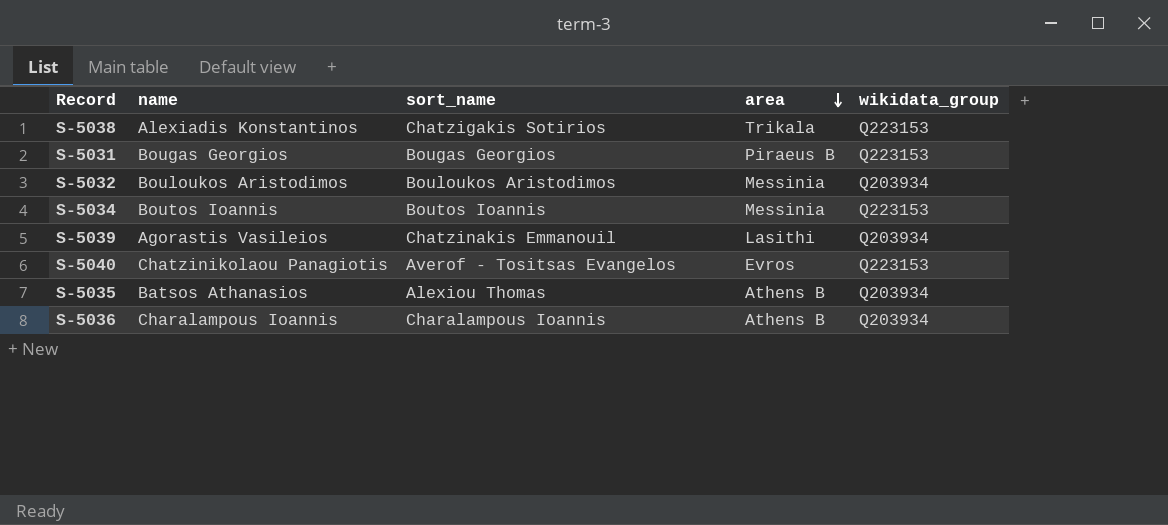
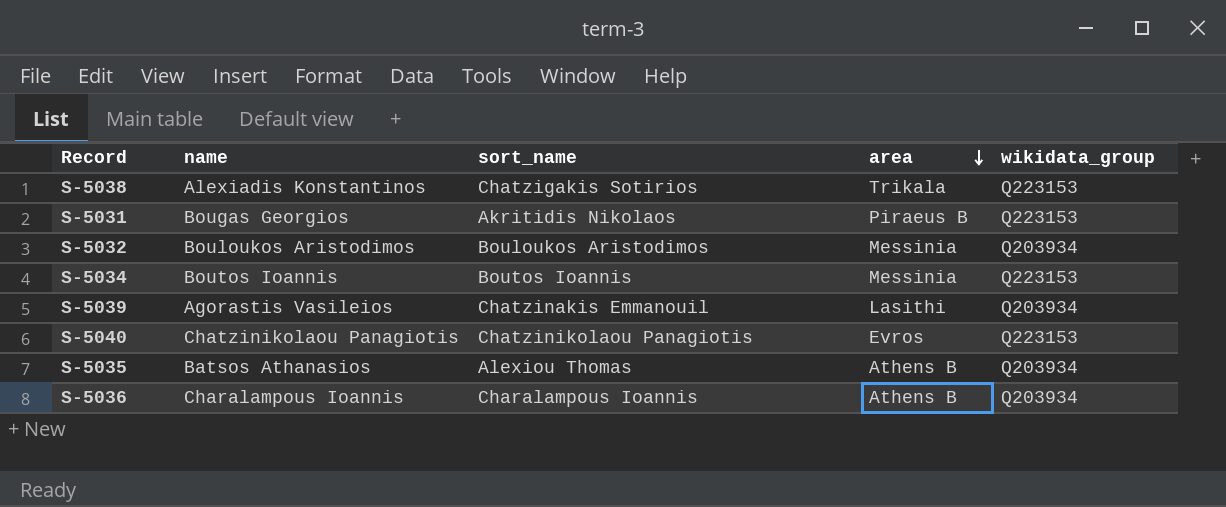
S-5031 | sort_name: Bougas Georgios -> Akritidis Nikolaos
S-5040 | sort_name: Averof - Tositsas Evangelos -> Chatzinikolaou Panagiotis

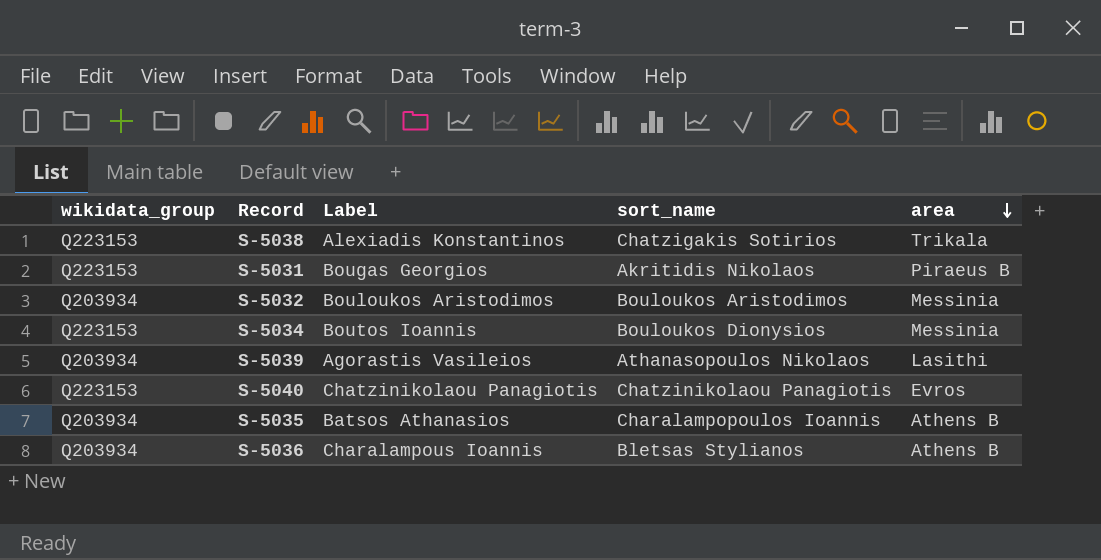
column wikidata_group | position: 5 -> 1
column name: name -> Label
S-5034 | sort_name: Boutos Ioannis -> Bouloukos Dionysios
S-5039 | sort_name: Chatzinakis Emmanouil -> Athanasopoulos Nikolaos
S-5035 | sort_name: Alexiou Thomas -> Charalampopoulos Ioannis
S-5036 | sort_name: Charalampous Ioannis -> Bletsas Stylianos

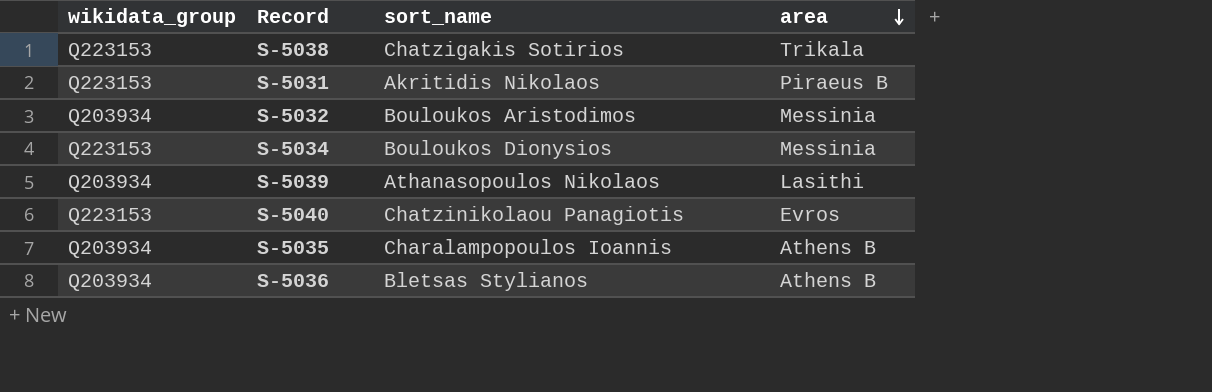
column Label | position: 3 -> none

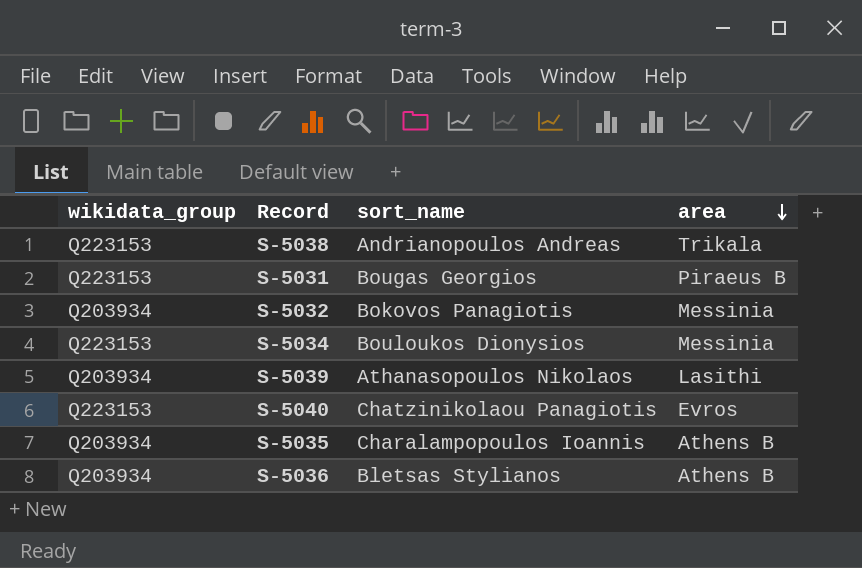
S-5038 | sort_name: Chatzigakis Sotirios -> Andrianopoulos Andreas
S-5031 | sort_name: Akritidis Nikolaos -> Bougas Georgios
S-5032 | sort_name: Bouloukos Aristodimos -> Bokovos Panagiotis

